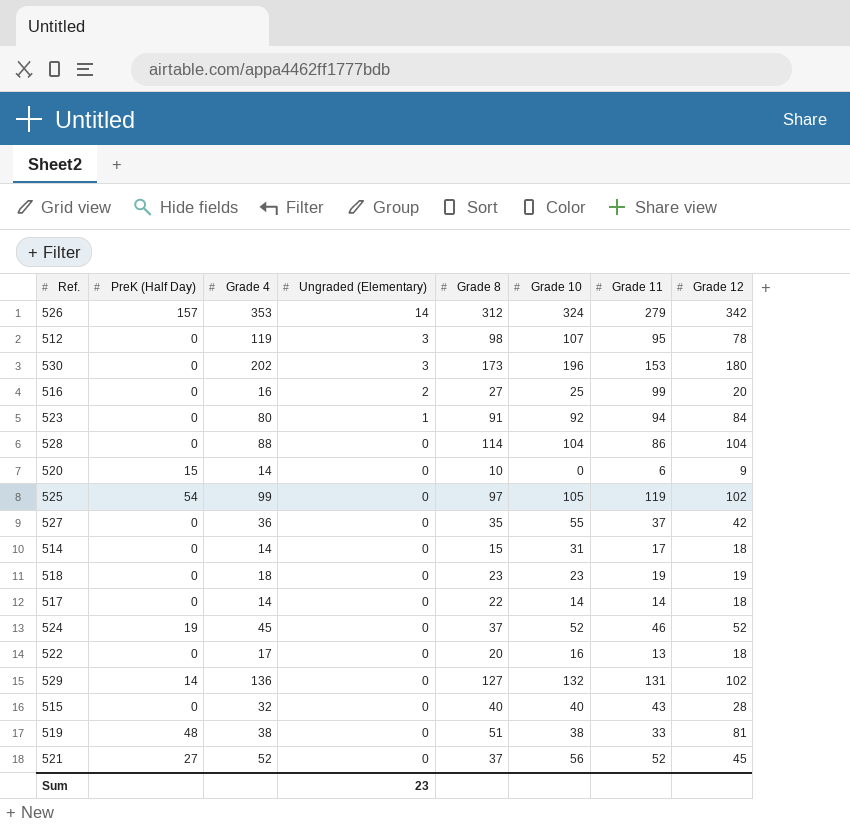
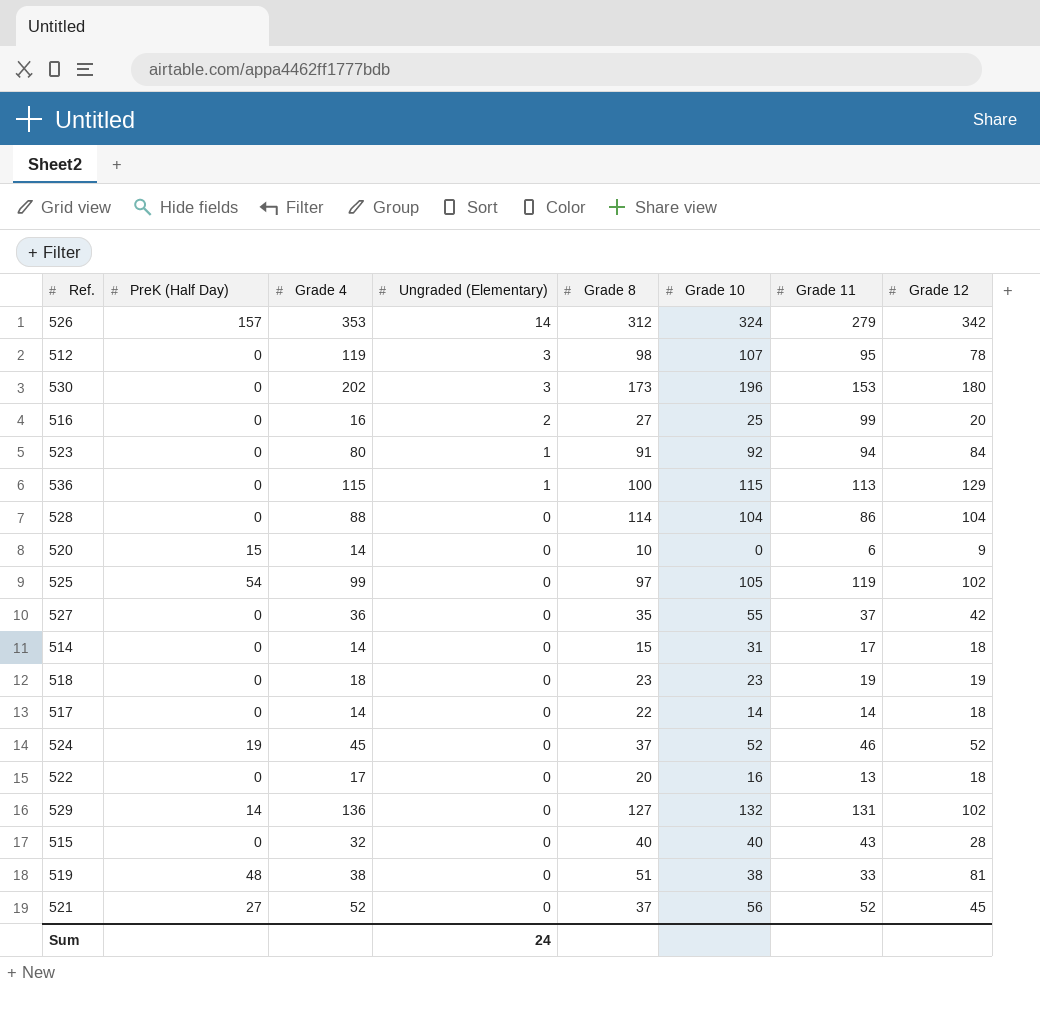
row 536: none -> 0 | 115 | 1 | 100 | 115 | 113 | 129
Sum | Ungraded (Elementary): 23 -> 24

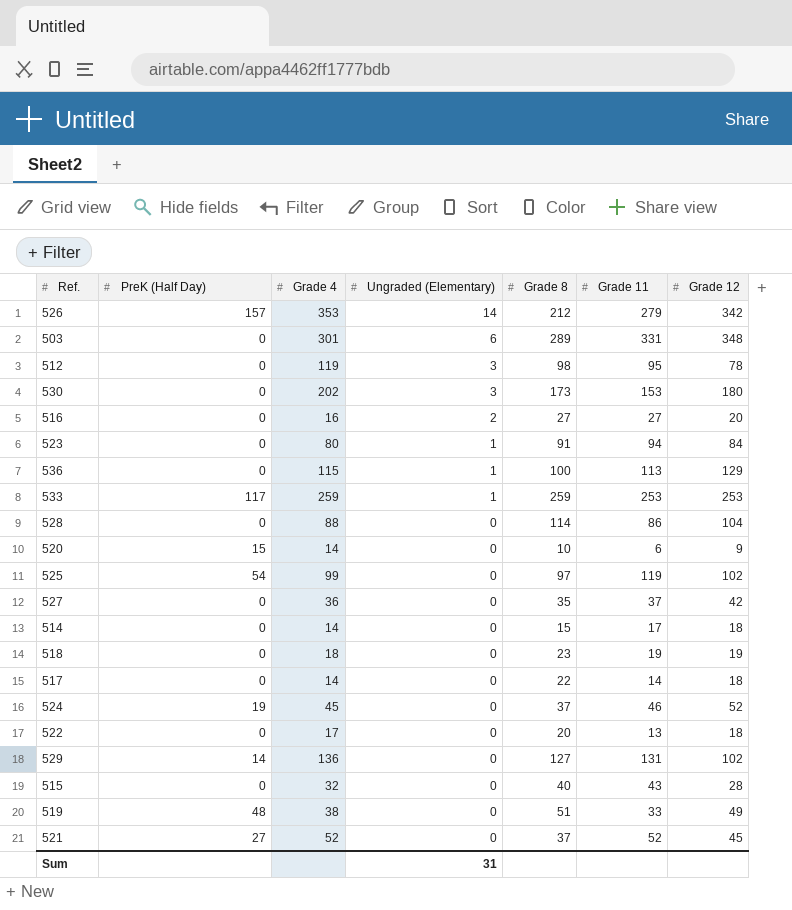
column Grade 10 | position: 6 -> none
526 | Grade 8: 312 -> 212
row 503: none -> 0 | 301 | 6 | 289 | 331 | 348
516 | Grade 11: 99 -> 27
row 533: none -> 117 | 259 | 1 | 259 | 253 | 253
519 | Grade 12: 81 -> 49
Sum | Ungraded (Elementary): 24 -> 31

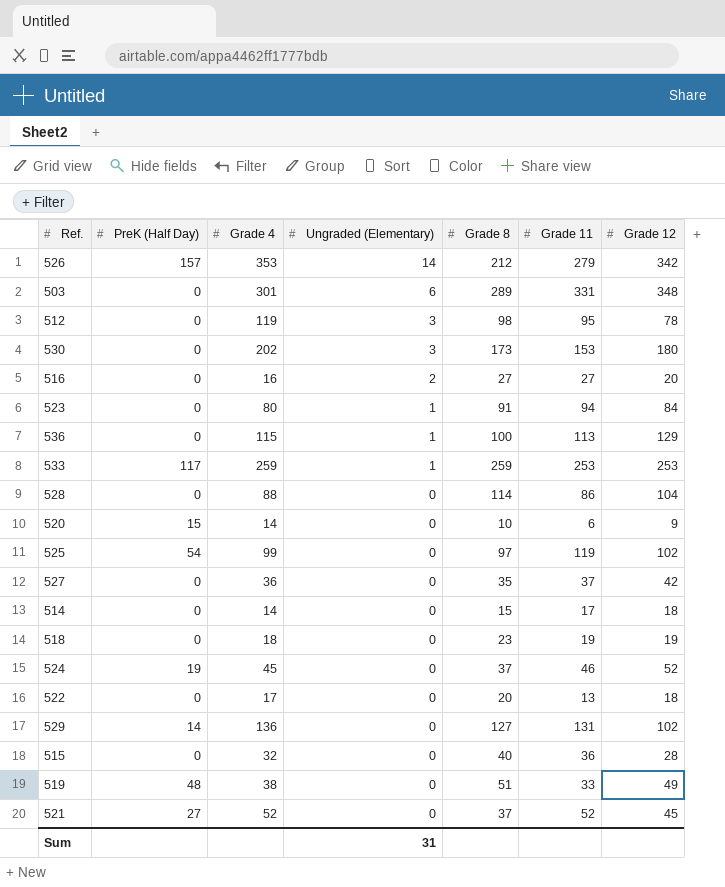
row 517: 0 | 14 | 0 | 22 | 14 | 18 -> none
515 | Grade 11: 43 -> 36

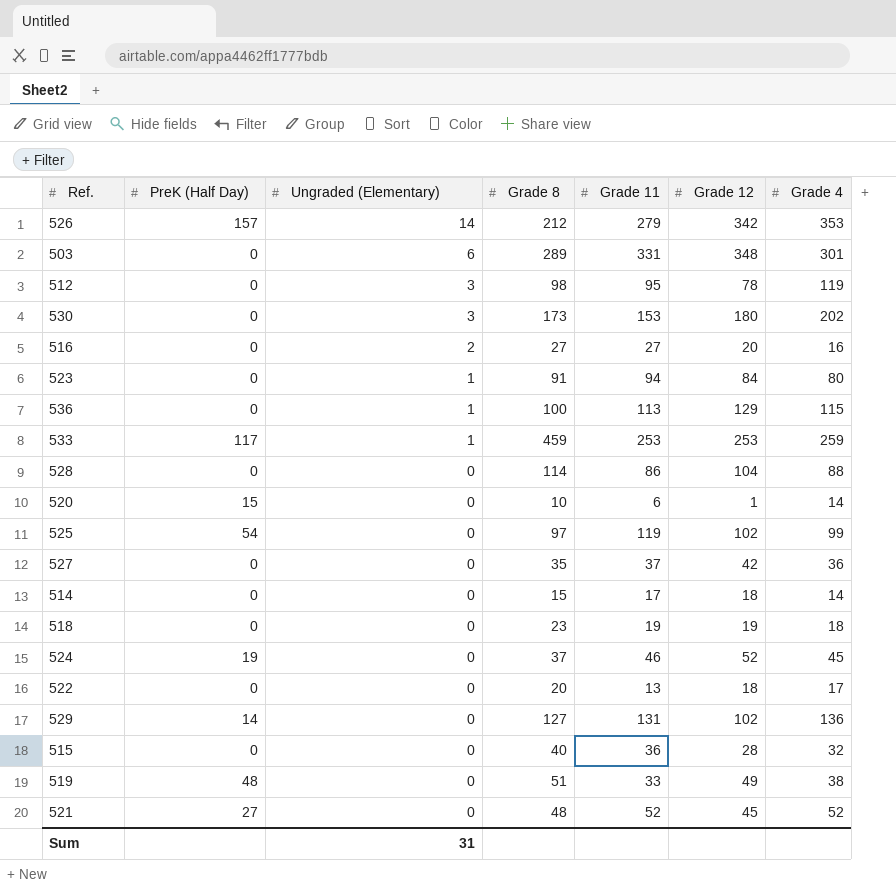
column Grade 4 | position: 3 -> 7
533 | Grade 8: 259 -> 459
520 | Grade 12: 9 -> 1
521 | Grade 8: 37 -> 48

